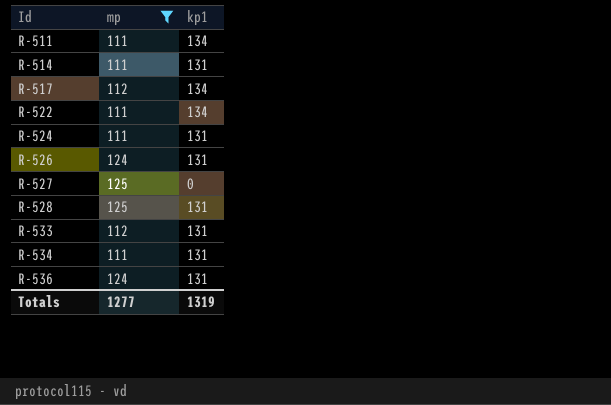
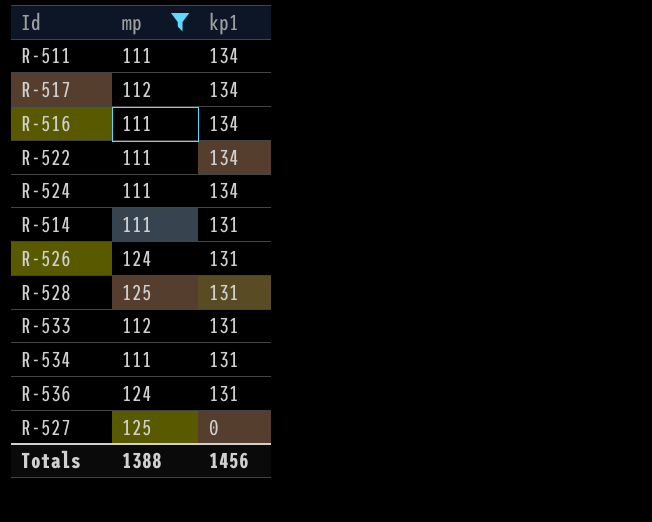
row order: Id ascending -> kp1 descending
row R-516: none -> 111 | 134
R-524 | kp1: 131 -> 134
Totals | mp: 1277 -> 1388
Totals | kp1: 1319 -> 1456

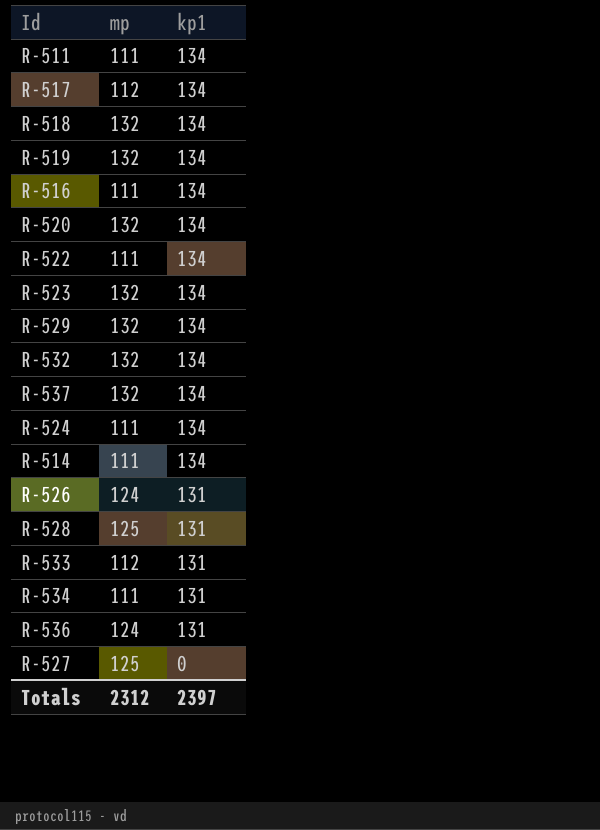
filter: mp != 132 -> none
R-514 | kp1: 131 -> 134
Totals | mp: 1388 -> 2312
Totals | kp1: 1456 -> 2397

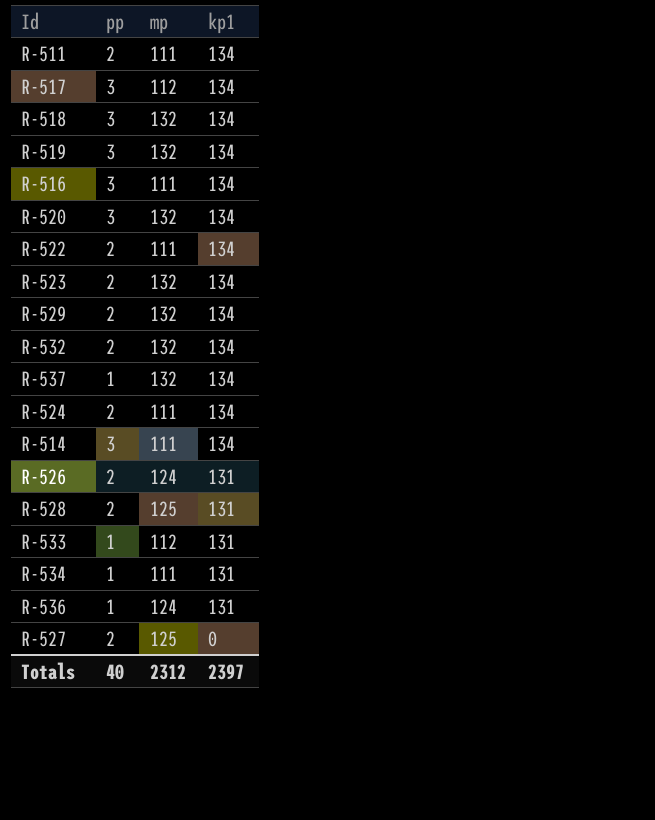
column pp | position: none -> 2

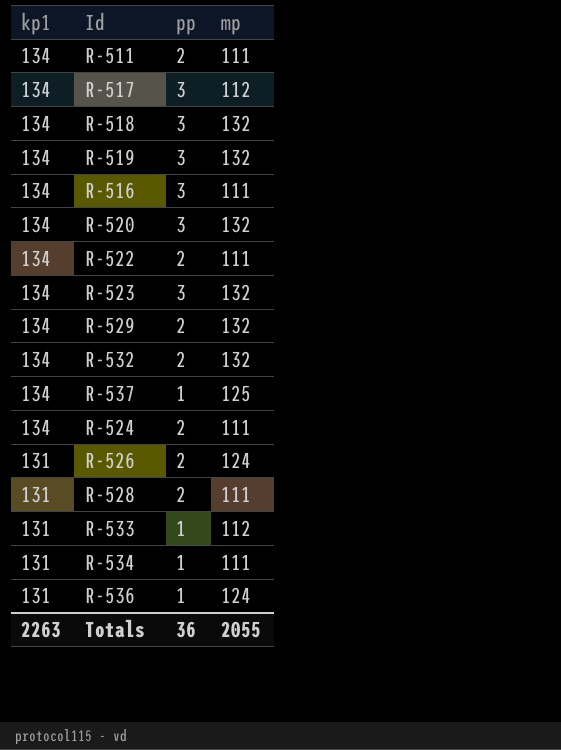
column kp1 | position: 4 -> 1
row R-514: 3 | 111 | 134 -> none
row R-527: 2 | 125 | 0 -> none
R-523 | pp: 2 -> 3
R-537 | mp: 132 -> 125
R-528 | mp: 125 -> 111
Totals | kp1: 2397 -> 2263
Totals | pp: 40 -> 36
Totals | mp: 2312 -> 2055

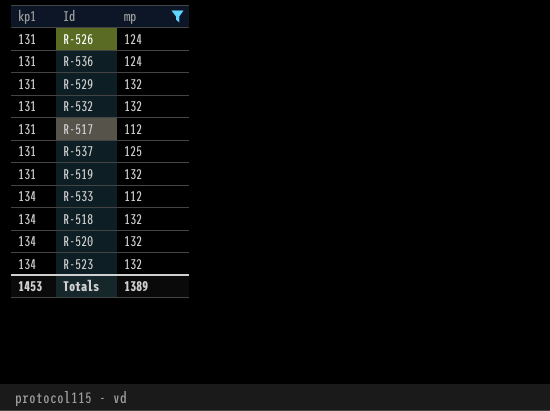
filter: none -> mp != 111
row order: kp1 descending -> kp1 ascending
column pp | position: 3 -> none
R-529 | kp1: 134 -> 131
R-532 | kp1: 134 -> 131
R-517 | kp1: 134 -> 131
R-537 | kp1: 134 -> 131
R-519 | kp1: 134 -> 131
R-533 | kp1: 131 -> 134
Totals | kp1: 2263 -> 1453
Totals | mp: 2055 -> 1389

